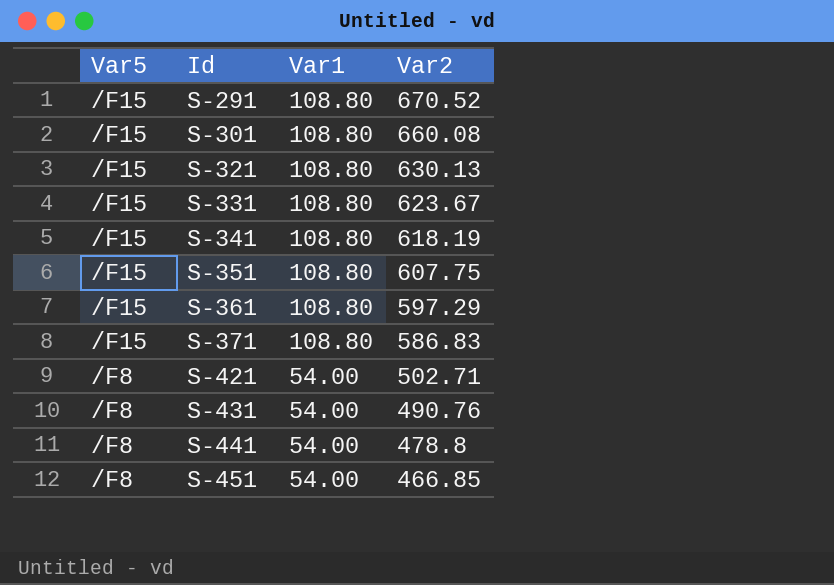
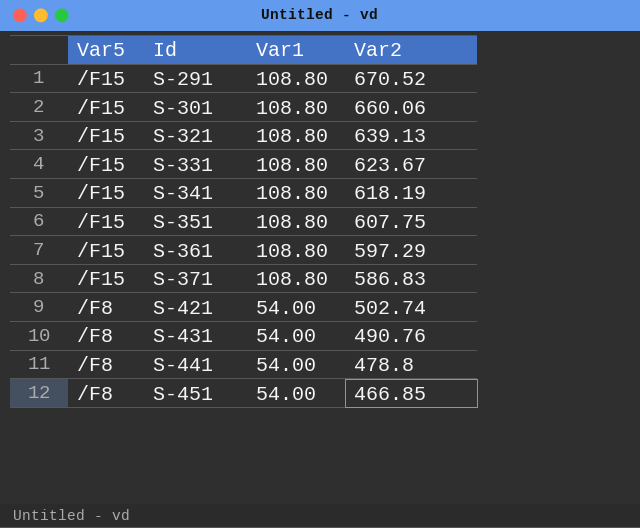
S-301 | Var2: 660.08 -> 660.06
S-321 | Var2: 630.13 -> 639.13
S-421 | Var2: 502.71 -> 502.74

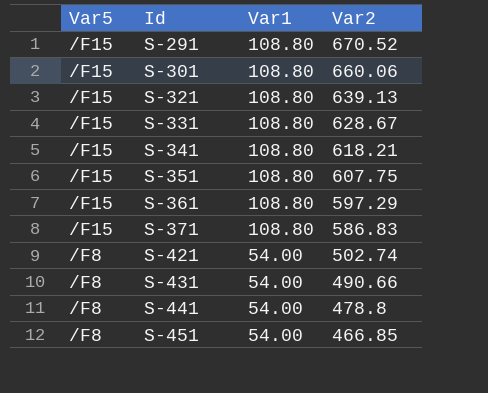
S-331 | Var2: 623.67 -> 628.67
S-341 | Var2: 618.19 -> 618.21
S-431 | Var2: 490.76 -> 490.66

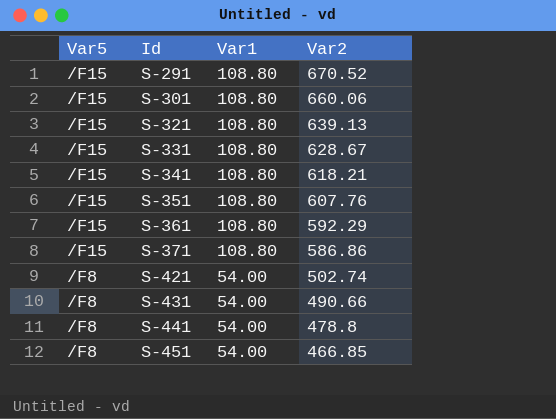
S-351 | Var2: 607.75 -> 607.76
S-361 | Var2: 597.29 -> 592.29
S-371 | Var2: 586.83 -> 586.86

